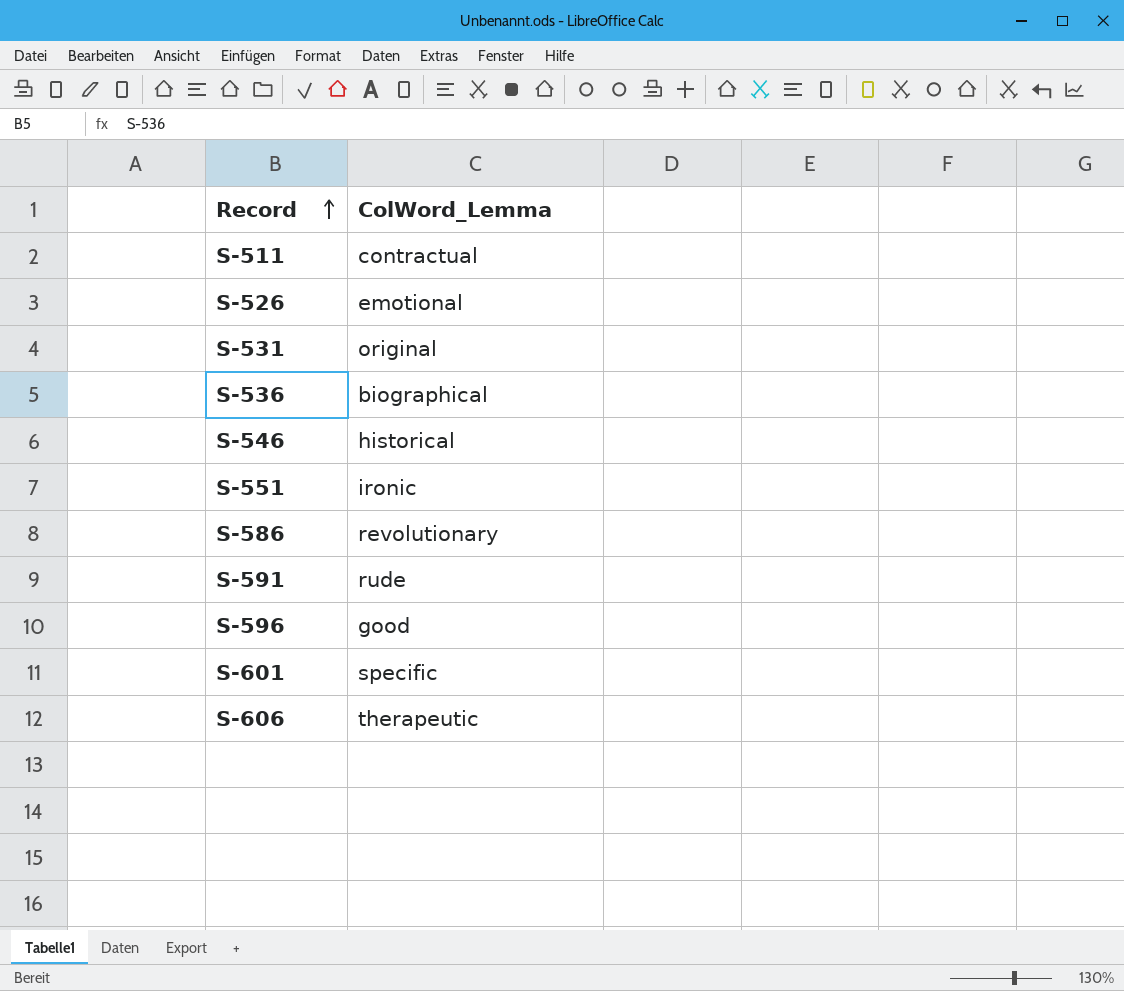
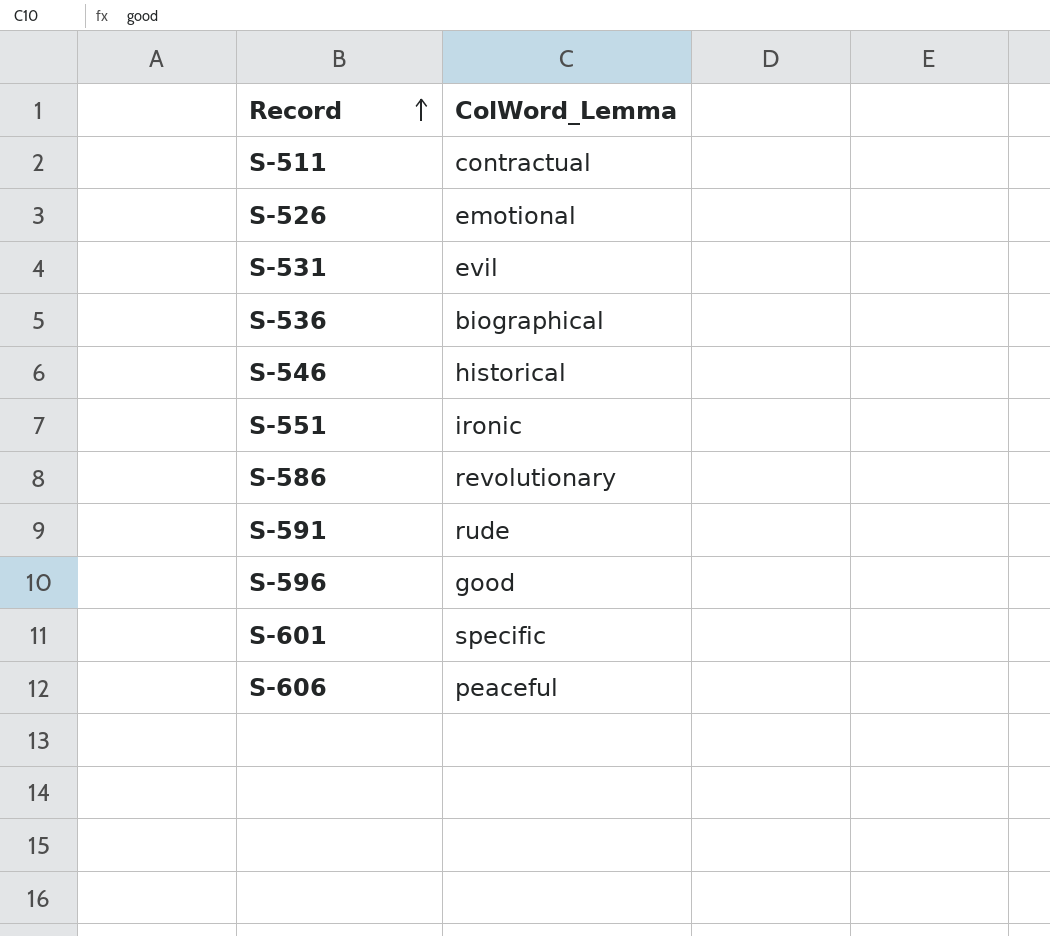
S-531 | ColWord_Lemma: original -> evil
S-606 | ColWord_Lemma: therapeutic -> peaceful

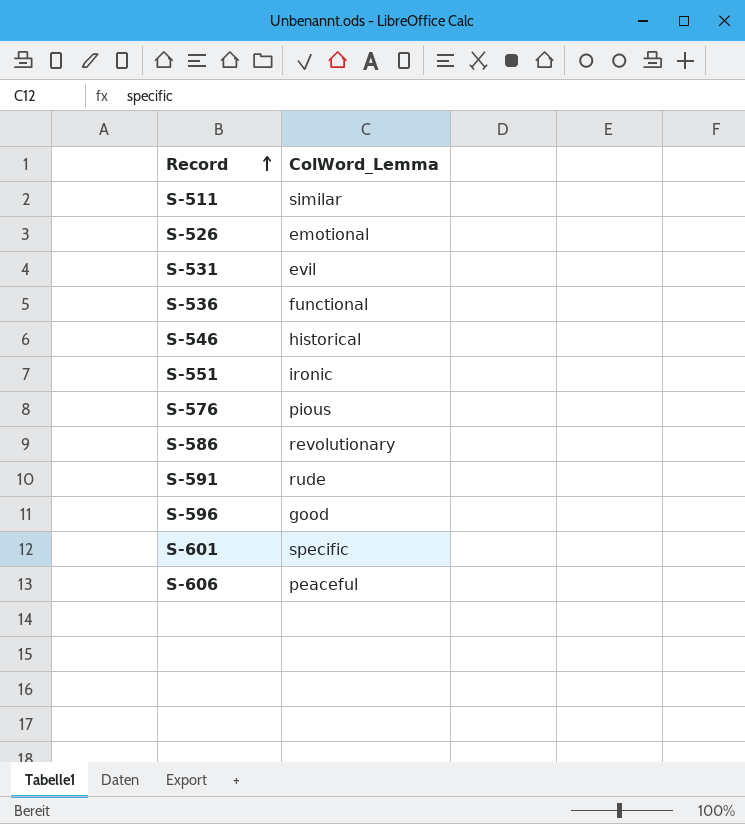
S-511 | ColWord_Lemma: contractual -> similar
S-536 | ColWord_Lemma: biographical -> functional
row S-576: none -> pious

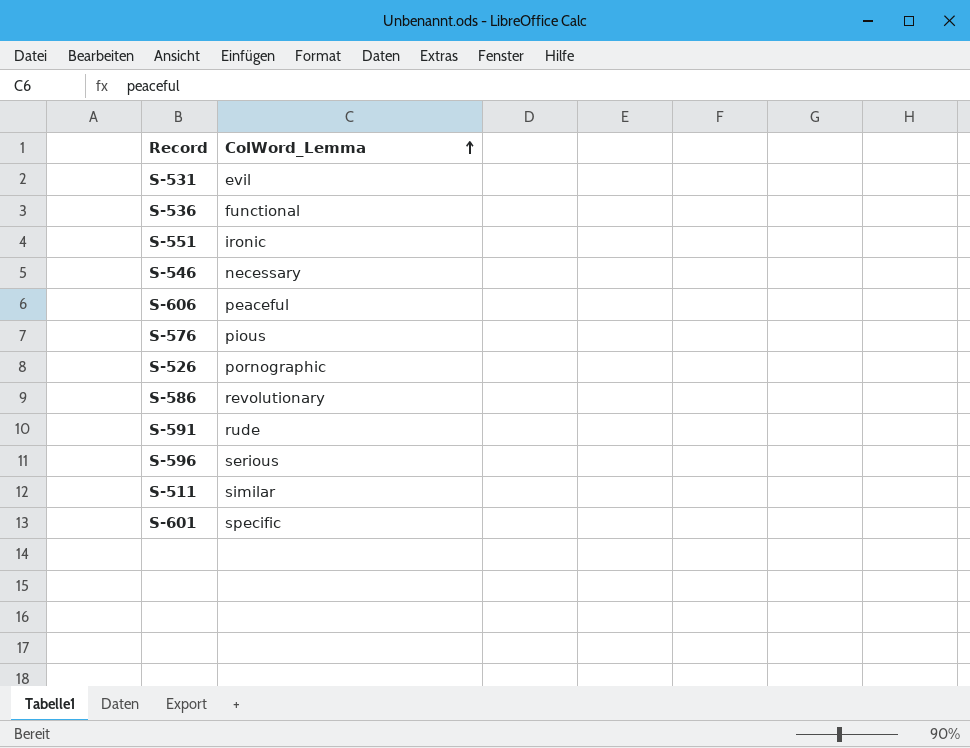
row order: Record ascending -> ColWord_Lemma ascending
S-546 | ColWord_Lemma: historical -> necessary
S-526 | ColWord_Lemma: emotional -> pornographic
S-596 | ColWord_Lemma: good -> serious

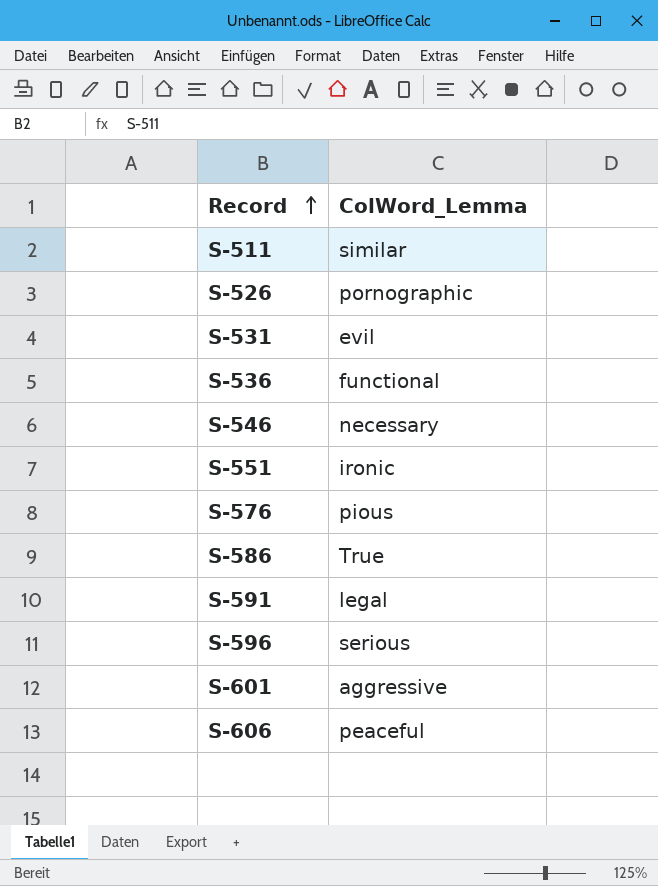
row order: ColWord_Lemma ascending -> Record ascending
S-586 | ColWord_Lemma: revolutionary -> True
S-591 | ColWord_Lemma: rude -> legal
S-601 | ColWord_Lemma: specific -> aggressive

